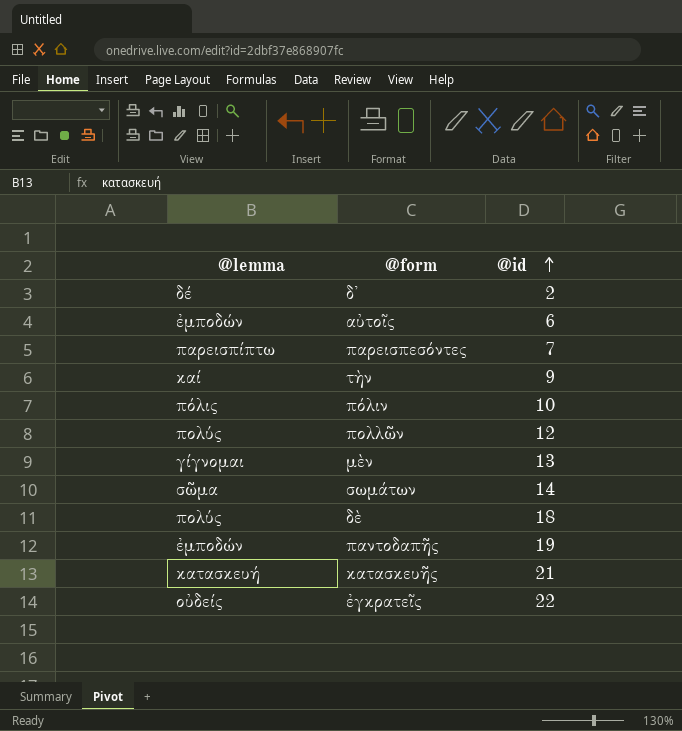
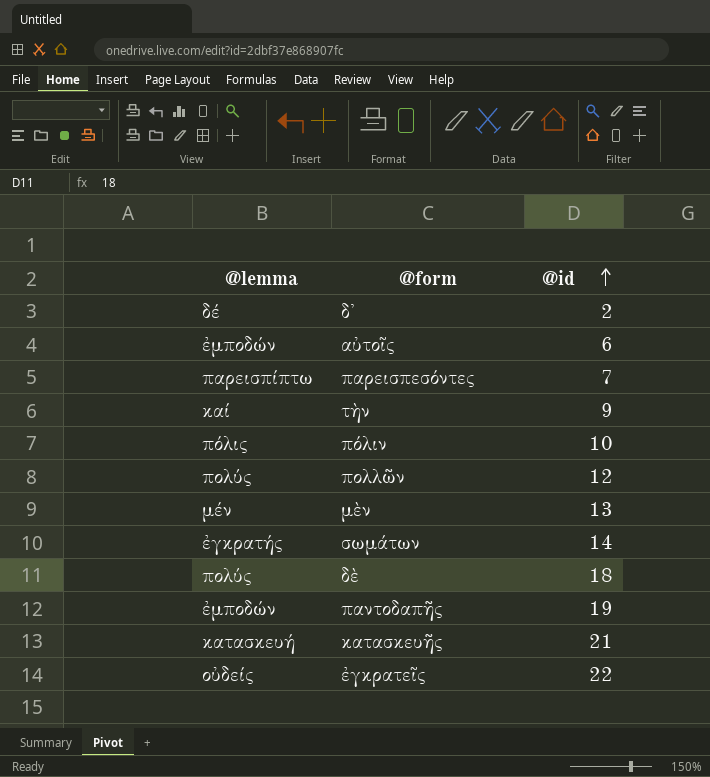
μὲν | @lemma: γίγνομαι -> μέν
σωμάτων | @lemma: σῶμα -> ἐγκρατής

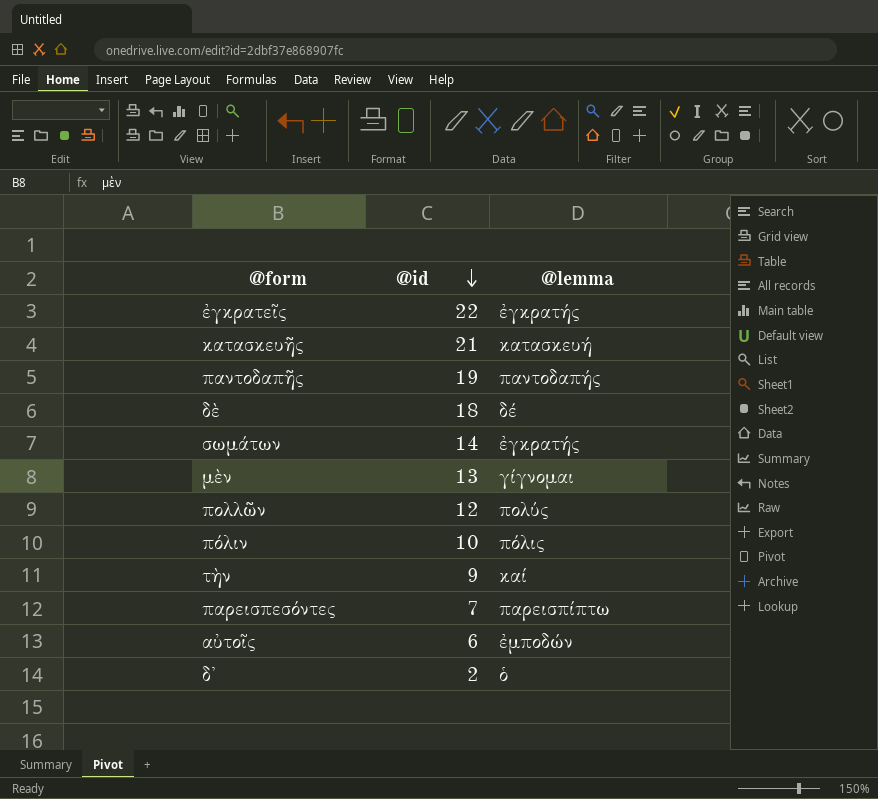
row order: @id ascending -> @id descending
column @lemma | position: 1 -> 3
ἐγκρατεῖς | @lemma: οὐδείς -> ἐγκρατής
παντοδαπῆς | @lemma: ἐμποδών -> παντοδαπής
δὲ | @lemma: πολύς -> δέ
μὲν | @lemma: μέν -> γίγνομαι
δ᾽ | @lemma: δέ -> ὁ

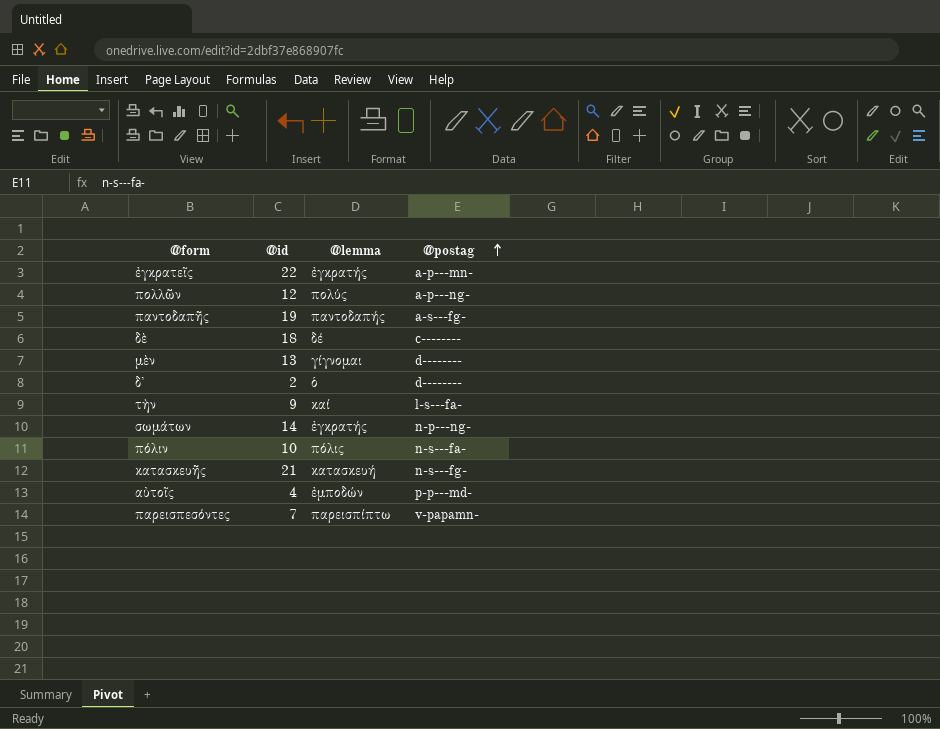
row order: @id descending -> @postag ascending
column @postag | position: none -> 4
αὐτοῖς | @id: 6 -> 4

